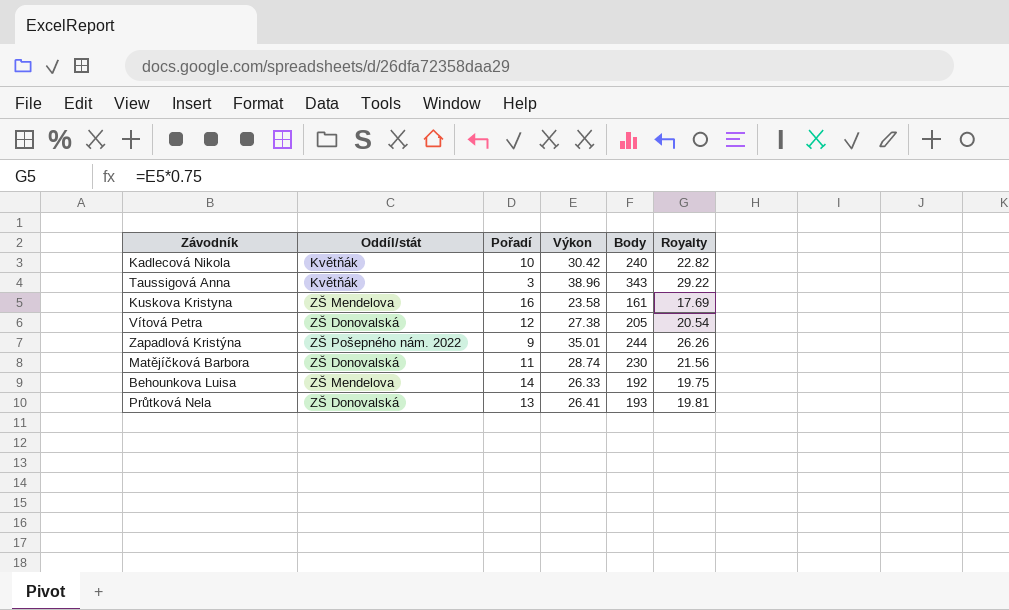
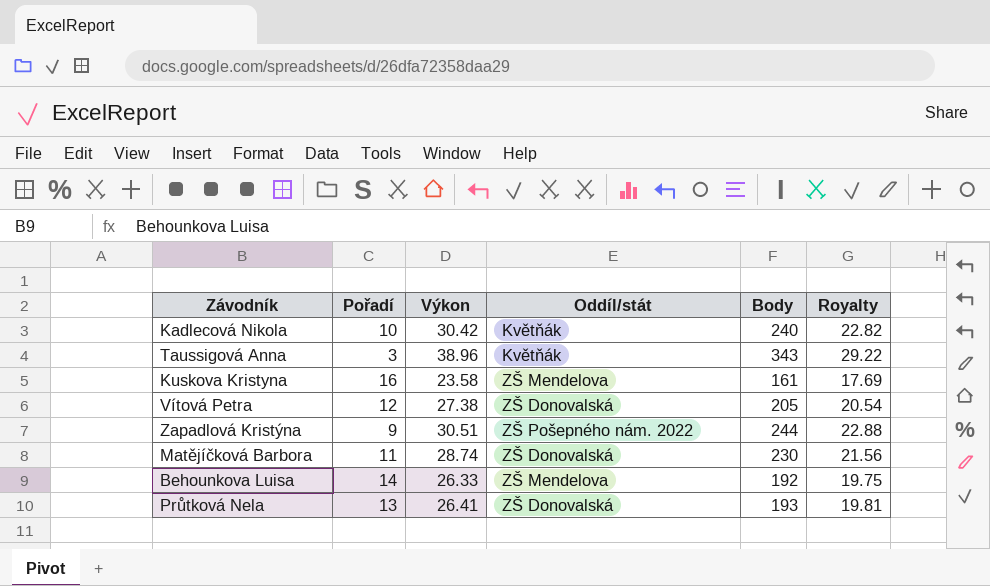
column Oddíl/stát | position: 2 -> 4
Zapadlová Kristýna | Výkon: 35.01 -> 30.51
Zapadlová Kristýna | Royalty: 26.26 -> 22.88

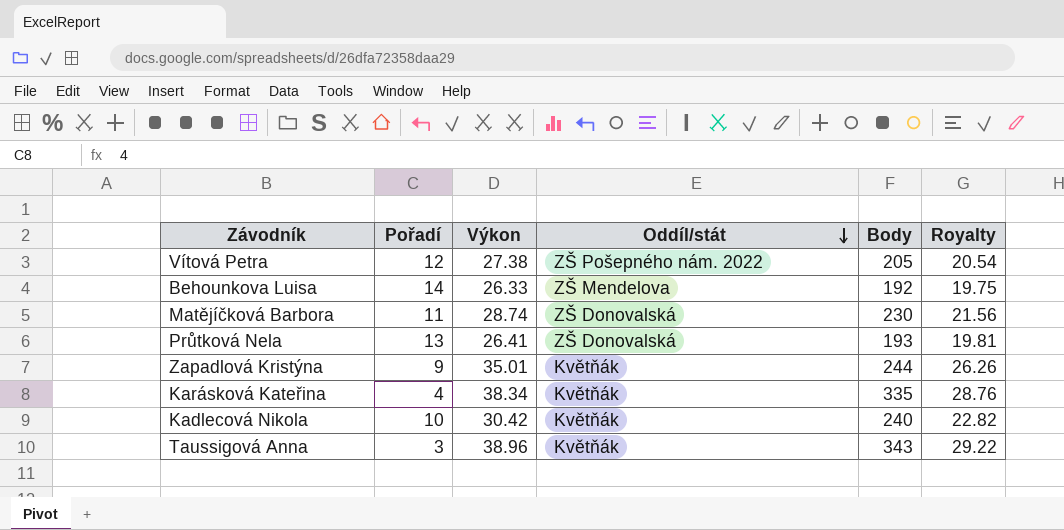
row order: none -> Oddíl/stát descending
row Kuskova Kristyna: 16 | 23.58 | ZŠ Mendelova | 161 | 17.69 -> none
Vítová Petra | Oddíl/stát: ZŠ Donovalská -> ZŠ Pošepného nám. 2022
Zapadlová Kristýna | Výkon: 30.51 -> 35.01
Zapadlová Kristýna | Oddíl/stát: ZŠ Pošepného nám. 2022 -> Květňák
Zapadlová Kristýna | Royalty: 22.88 -> 26.26
row Karásková Kateřina: none -> 4 | 38.34 | Květňák | 335 | 28.76

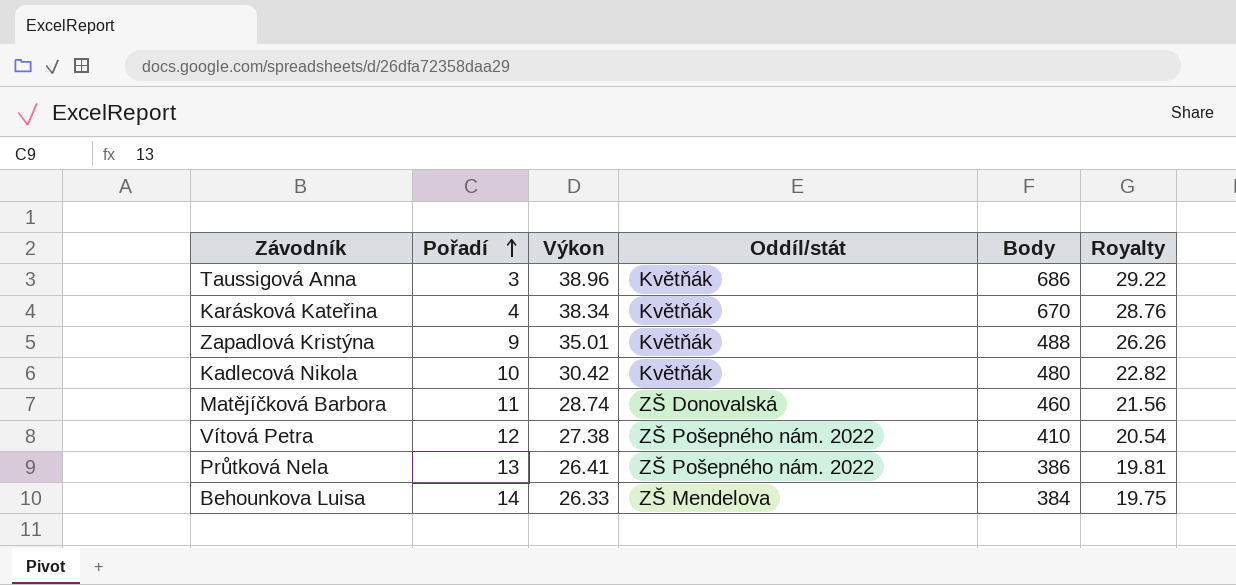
row order: Oddíl/stát descending -> Pořadí ascending
Taussigová Anna | Body: 343 -> 686
Karásková Kateřina | Body: 335 -> 670
Zapadlová Kristýna | Body: 244 -> 488
Kadlecová Nikola | Body: 240 -> 480
Matějíčková Barbora | Body: 230 -> 460
Vítová Petra | Body: 205 -> 410
Průtková Nela | Oddíl/stát: ZŠ Donovalská -> ZŠ Pošepného nám. 2022
Průtková Nela | Body: 193 -> 386
Behounkova Luisa | Body: 192 -> 384

